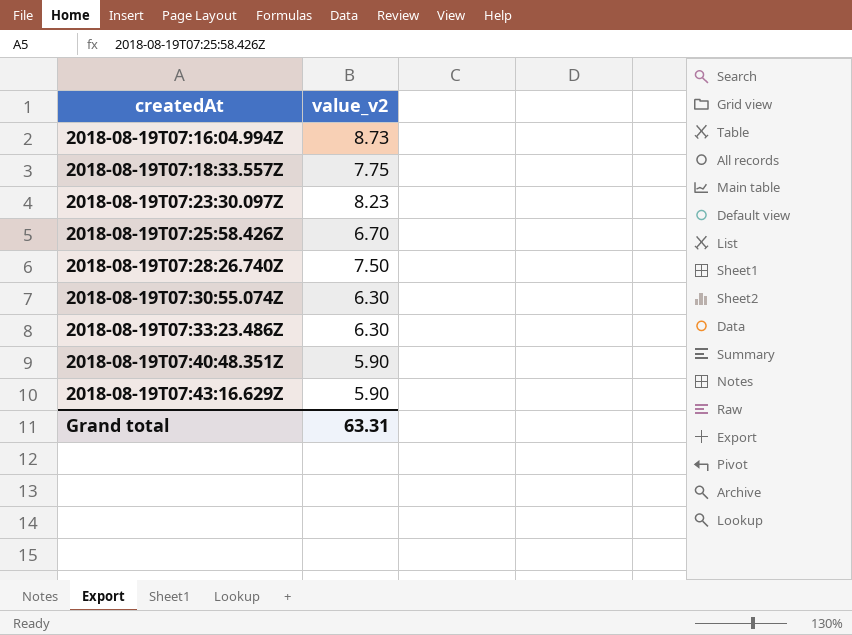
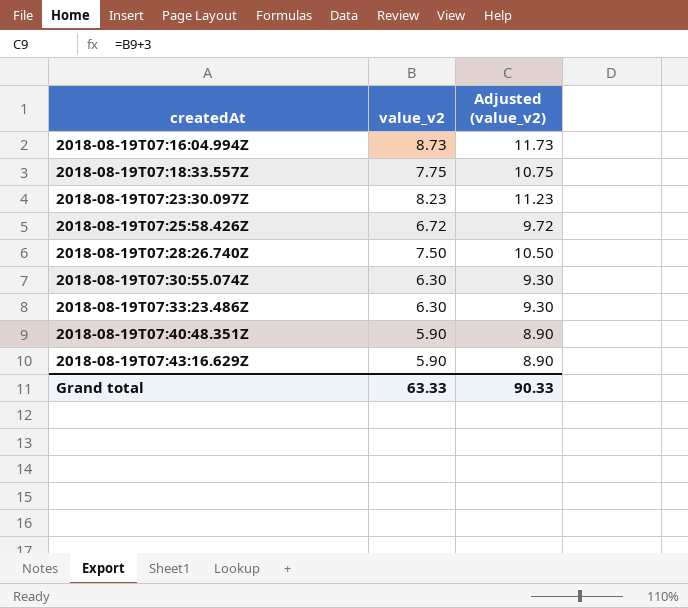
column Adjusted (value_v2) | formula: none -> [value_v2] + 3
2018-08-19T07:25:58.426Z | value_v2: 6.70 -> 6.72
Grand total | value_v2: 63.31 -> 63.33

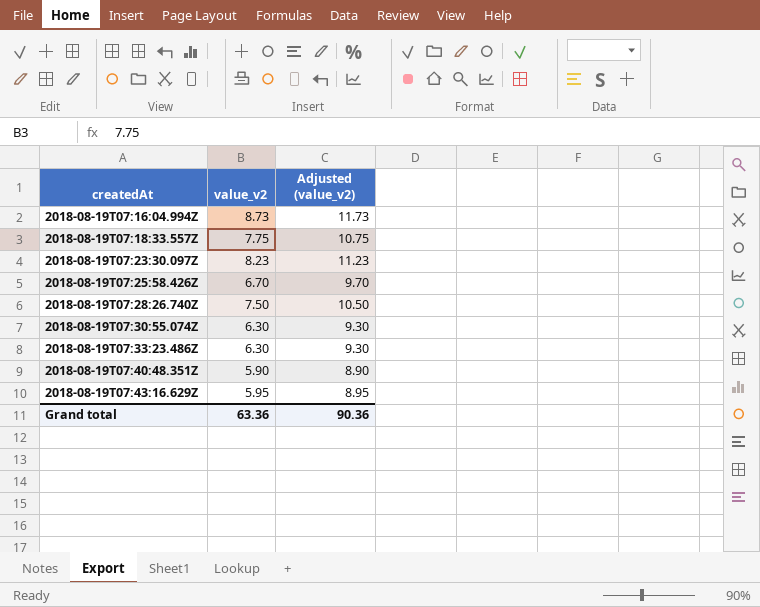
2018-08-19T07:25:58.426Z | value_v2: 6.72 -> 6.70
2018-08-19T07:25:58.426Z | Adjusted (value_v2): 9.72 -> 9.70
2018-08-19T07:43:16.629Z | value_v2: 5.90 -> 5.95
2018-08-19T07:43:16.629Z | Adjusted (value_v2): 8.90 -> 8.95
Grand total | value_v2: 63.33 -> 63.36
Grand total | Adjusted (value_v2): 90.33 -> 90.36

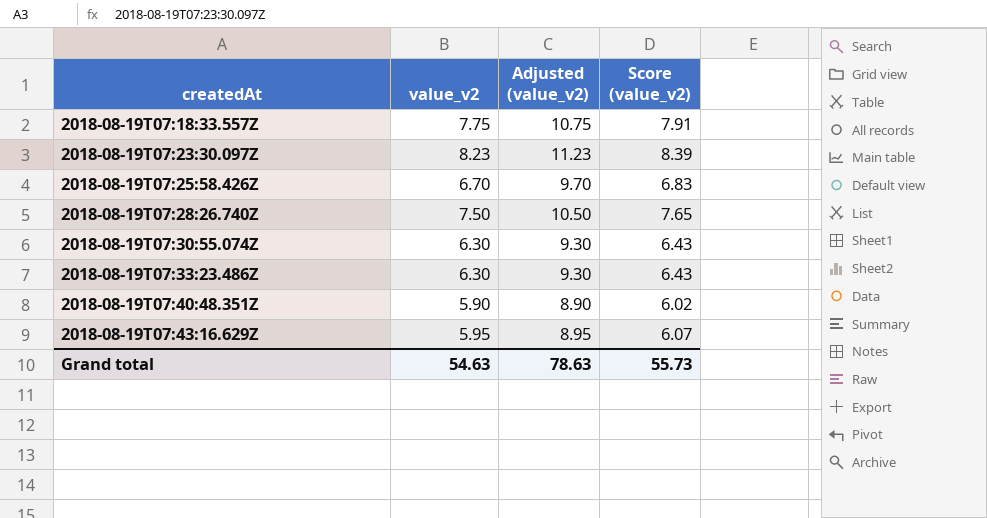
column Score (value_v2) | formula: none -> [value_v2] * 1.02
row 2018-08-19T07:16:04.994Z: 8.73 | 11.73 -> none
Grand total | value_v2: 63.36 -> 54.63
Grand total | Adjusted (value_v2): 90.36 -> 78.63

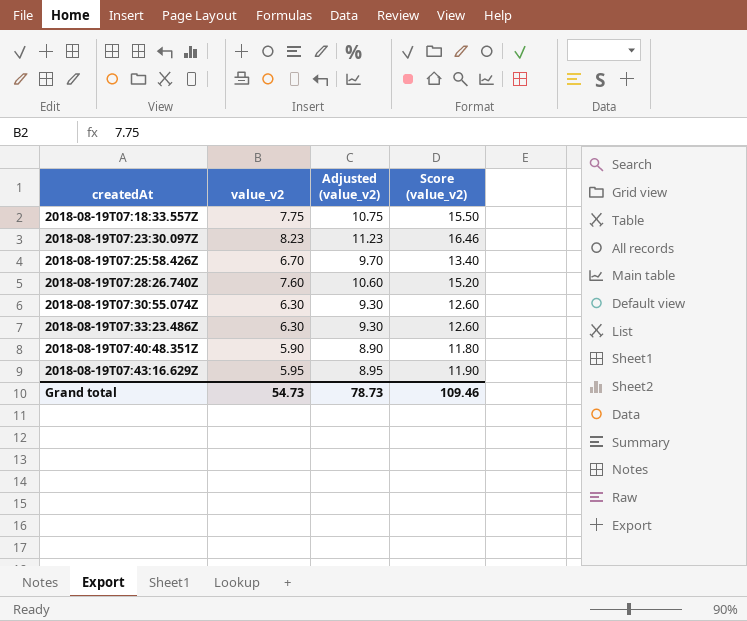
column Score (value_v2) | formula: [value_v2] * 1.02 -> [value_v2] * 2
2018-08-19T07:28:26.740Z | value_v2: 7.50 -> 7.60
2018-08-19T07:28:26.740Z | Adjusted (value_v2): 10.50 -> 10.60
Grand total | value_v2: 54.63 -> 54.73
Grand total | Adjusted (value_v2): 78.63 -> 78.73
Grand total | Score (value_v2): 55.73 -> 109.46

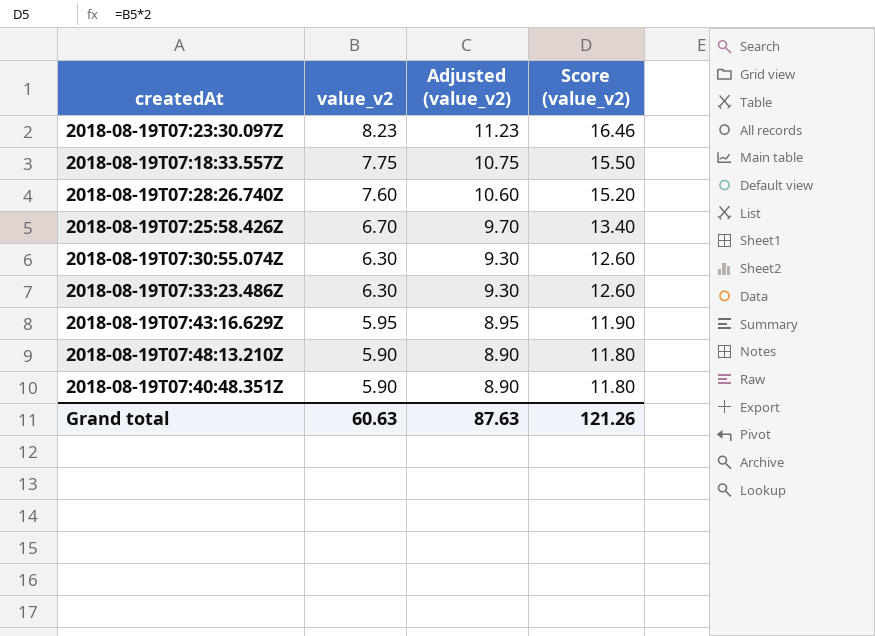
row order: createdAt ascending -> value_v2 descending
row 2018-08-19T07:48:13.210Z: none -> 5.90 | 8.90 | 11.80
Grand total | value_v2: 54.73 -> 60.63
Grand total | Adjusted (value_v2): 78.73 -> 87.63
Grand total | Score (value_v2): 109.46 -> 121.26

